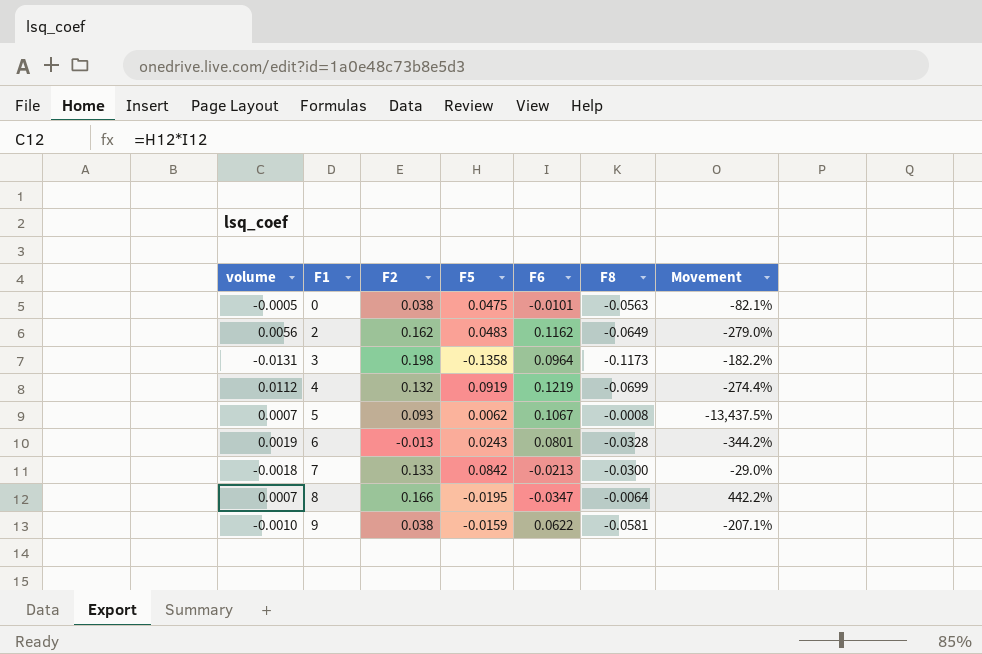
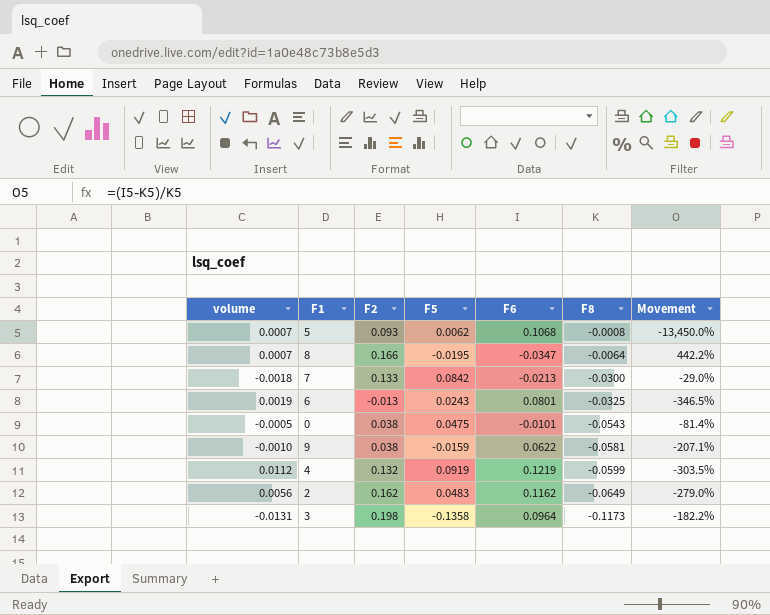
row order: F1 ascending -> F8 descending
5 | F6: 0.1067 -> 0.1068
5 | Movement: -13,437.5% -> -13,450.0%
6 | F8: -0.0328 -> -0.0325
6 | Movement: -344.2% -> -346.5%
0 | F8: -0.0563 -> -0.0543
0 | Movement: -82.1% -> -81.4%
4 | F8: -0.0699 -> -0.0599
4 | Movement: -274.4% -> -303.5%

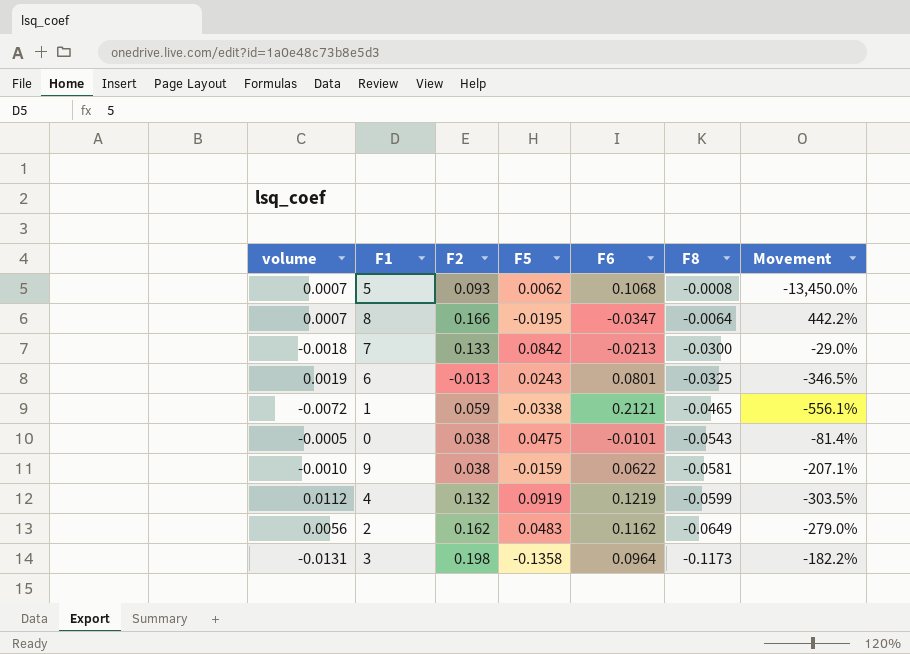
row 1: none -> -0.0072 | 0.059 | -0.0338 | 0.2121 | -0.0465 | -556.1%

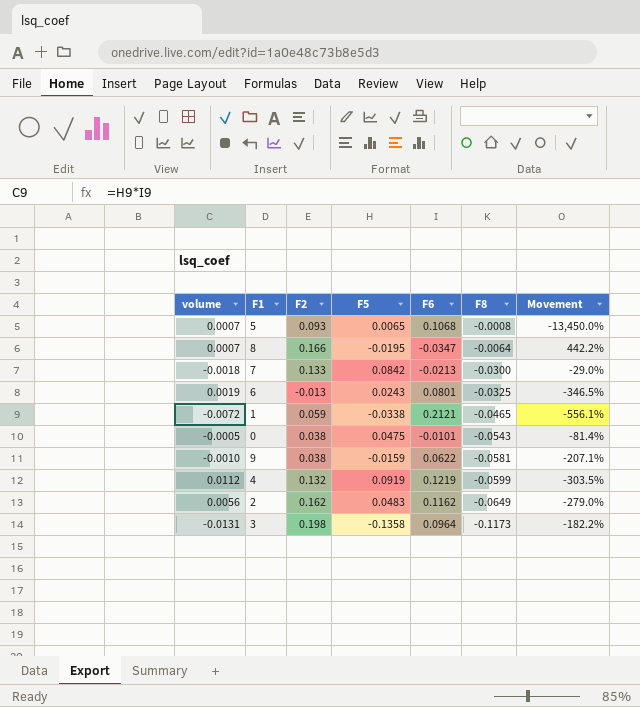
5 | F5: 0.0062 -> 0.0065

